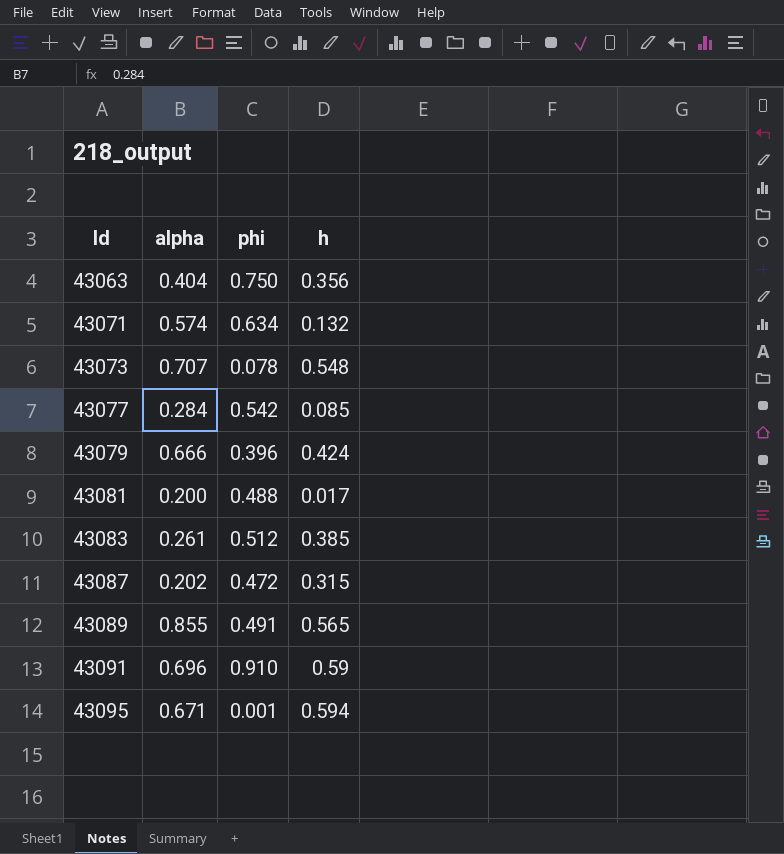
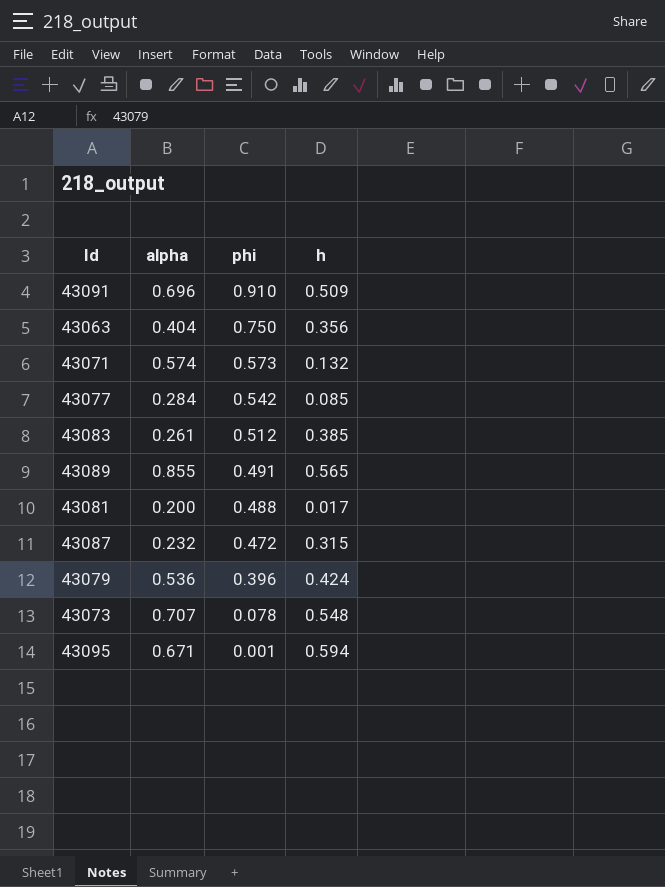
row order: Id ascending -> phi descending
43091 | h: 0.59 -> 0.509
43071 | phi: 0.634 -> 0.573
43087 | alpha: 0.202 -> 0.232
43079 | alpha: 0.666 -> 0.536

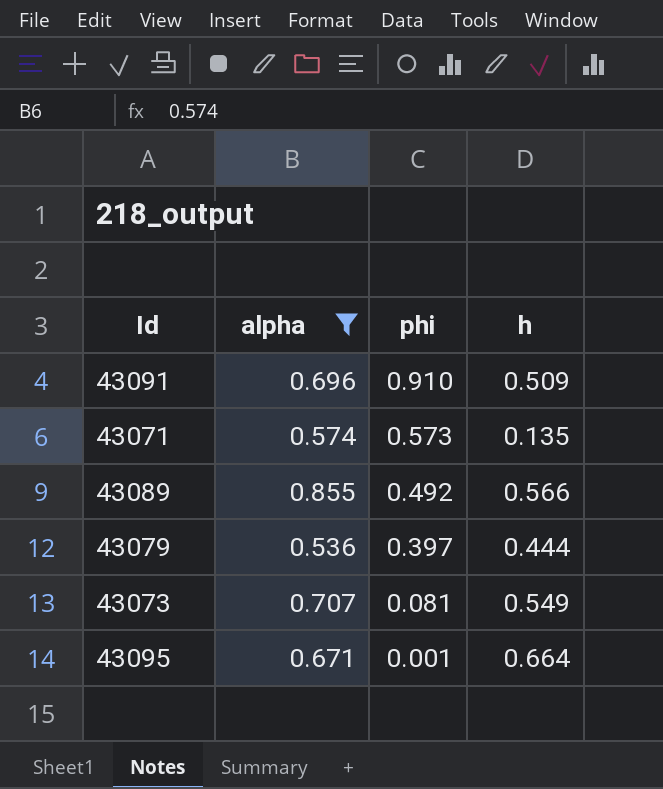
filter: none -> alpha >= 0.536
43071 | h: 0.132 -> 0.135
43089 | phi: 0.491 -> 0.492
43089 | h: 0.565 -> 0.566
43079 | phi: 0.396 -> 0.397
43079 | h: 0.424 -> 0.444
43073 | phi: 0.078 -> 0.081
43073 | h: 0.548 -> 0.549
43095 | h: 0.594 -> 0.664

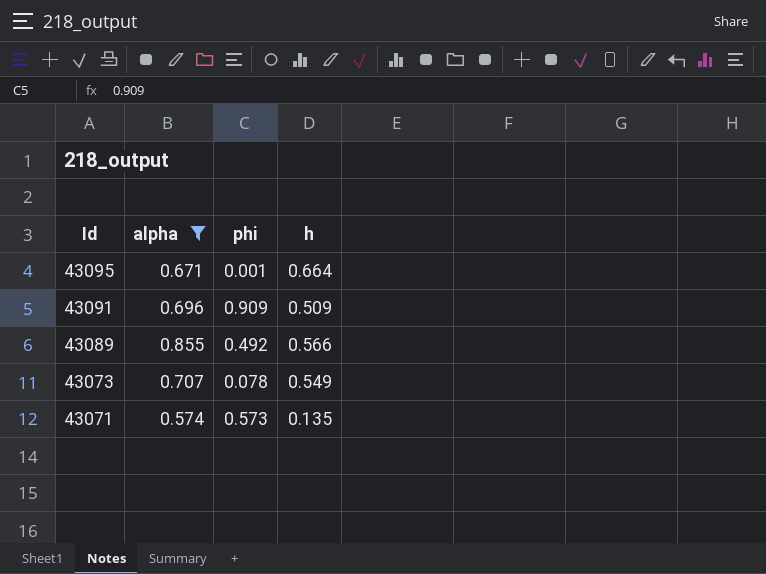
row order: phi descending -> Id descending
row 43079: 0.536 | 0.397 | 0.444 -> none
43091 | phi: 0.910 -> 0.909
43073 | phi: 0.081 -> 0.078

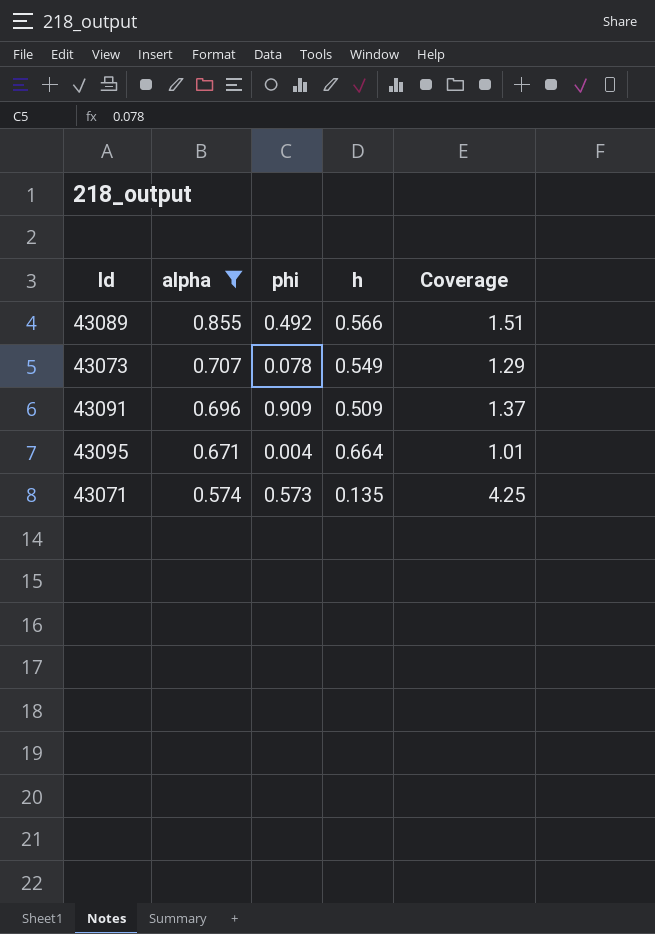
row order: Id descending -> alpha descending
column Coverage | formula: none -> [alpha] / [h]
43095 | phi: 0.001 -> 0.004

